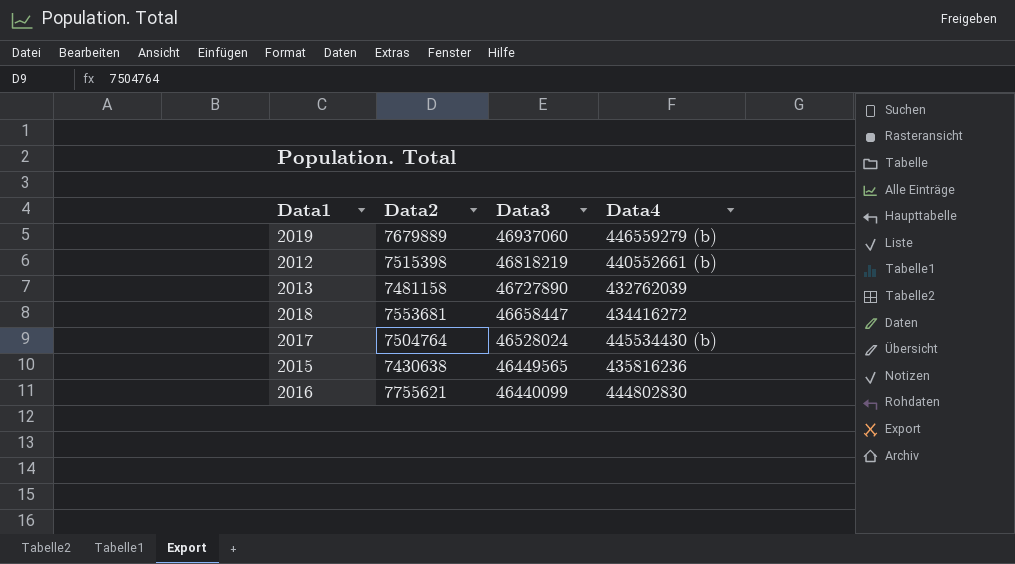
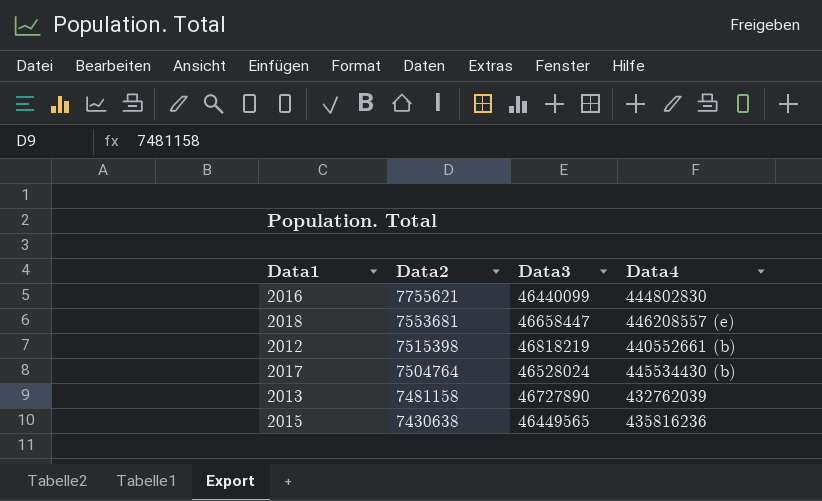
row order: Data3 descending -> Data2 descending
row 2019: 7679889 | 46937060 | 446559279 (b) -> none
2018 | Data4: 434416272 -> 446208557 (e)

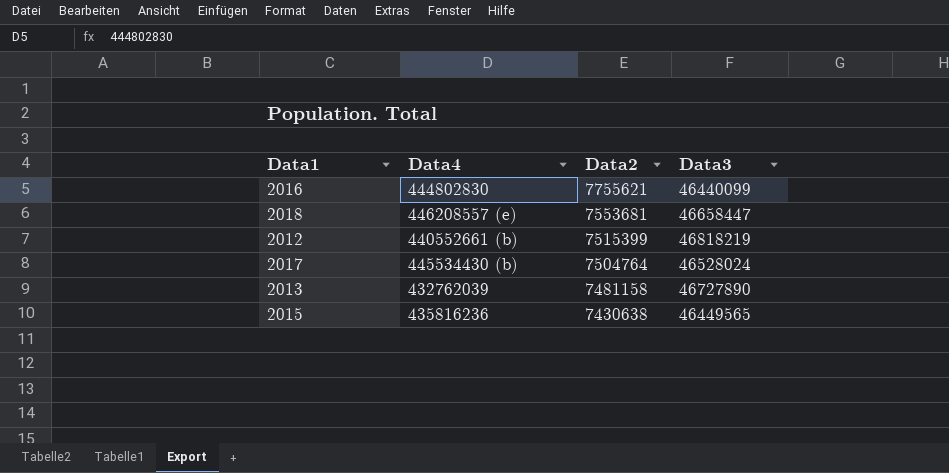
column Data4 | position: 4 -> 2
2012 | Data2: 7515398 -> 7515399

